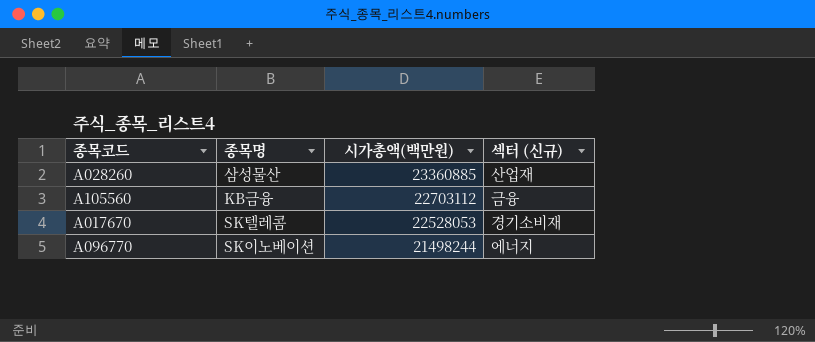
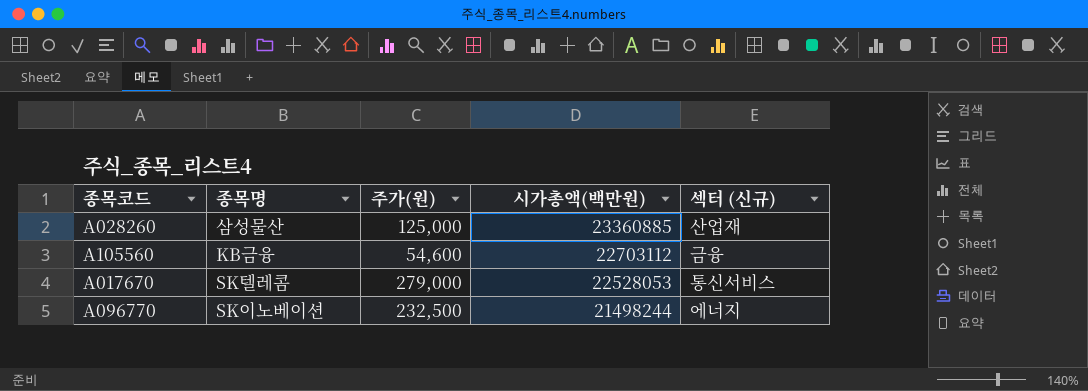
column 주가(원) | position: none -> 3
A017670 | 섹터 (신규): 경기소비재 -> 통신서비스

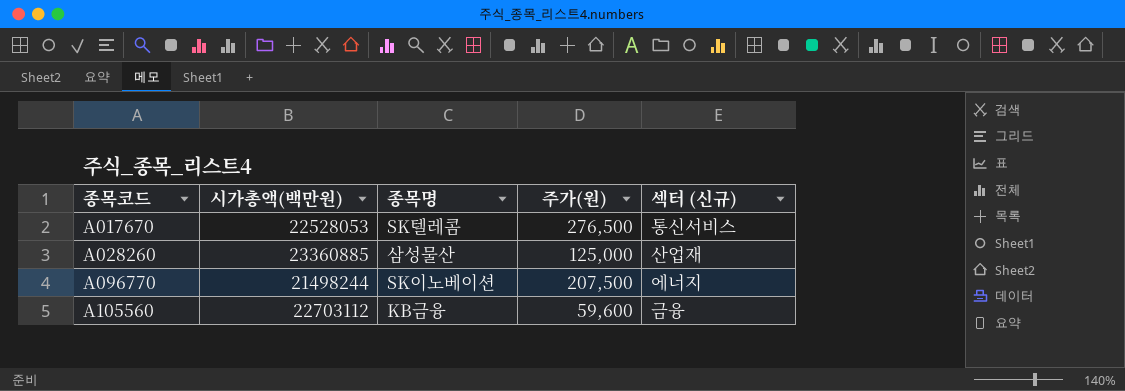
row order: 시가총액(백만원) descending -> 종목코드 ascending
column 시가총액(백만원) | position: 4 -> 2
A017670 | 주가(원): 279,000 -> 276,500
A096770 | 주가(원): 232,500 -> 207,500
A105560 | 주가(원): 54,600 -> 59,600

